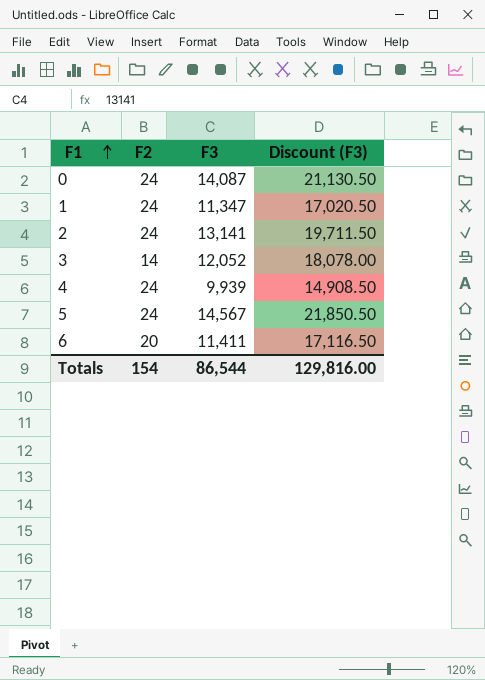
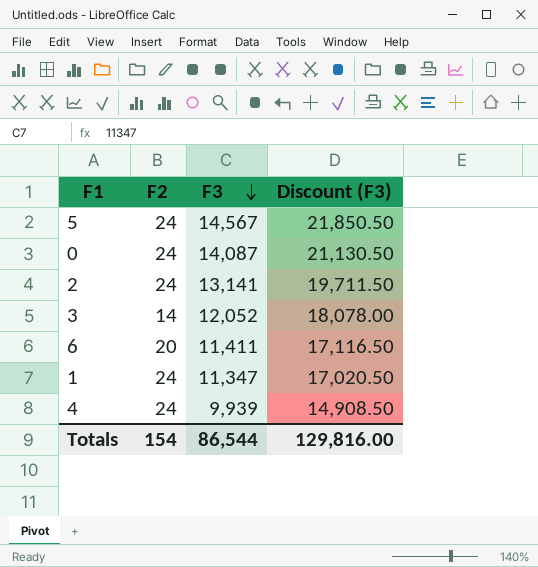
row order: F1 ascending -> F3 descending

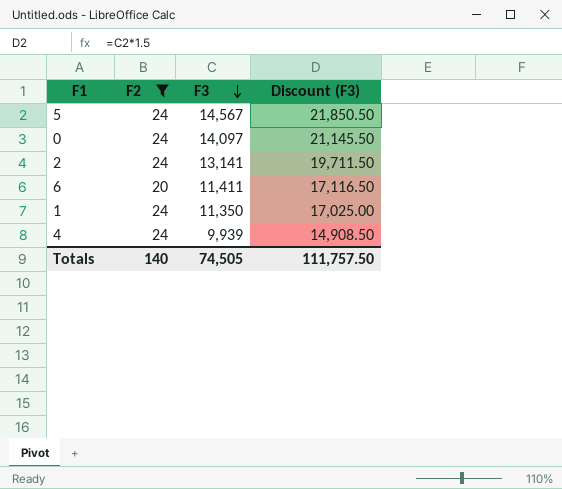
filter: none -> F2 != 14
0 | F3: 14,087 -> 14,097
0 | Discount (F3): 21,130.50 -> 21,145.50
1 | F3: 11,347 -> 11,350
1 | Discount (F3): 17,020.50 -> 17,025.00
Totals | F2: 154 -> 140
Totals | F3: 86,544 -> 74,505
Totals | Discount (F3): 129,816.00 -> 111,757.50

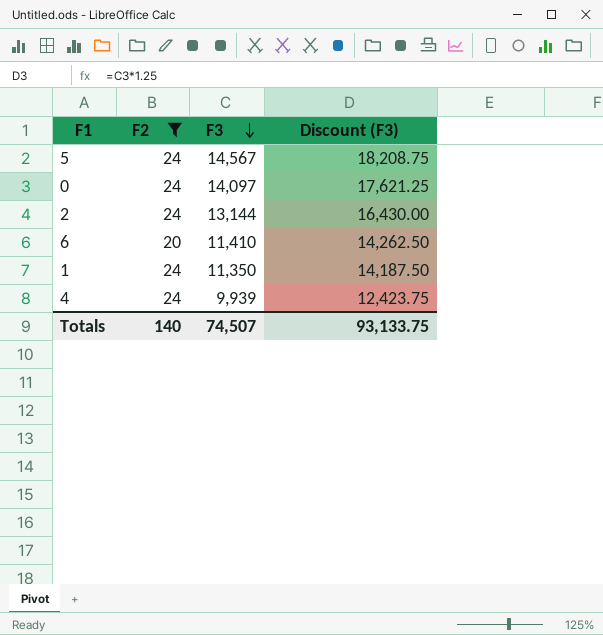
column Discount (F3) | formula: [F3] * 1.5 -> [F3] * 1.25
2 | F3: 13,141 -> 13,144
6 | F3: 11,411 -> 11,410
Totals | F3: 74,505 -> 74,507
Totals | Discount (F3): 111,757.50 -> 93,133.75

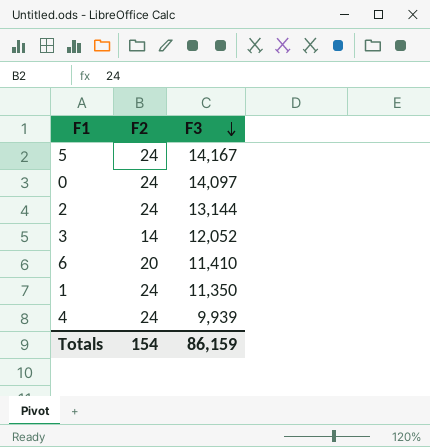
filter: F2 != 14 -> none
column Discount (F3) | formula: [F3] * 1.25 -> none
5 | F3: 14,567 -> 14,167
Totals | F2: 140 -> 154
Totals | F3: 74,507 -> 86,159

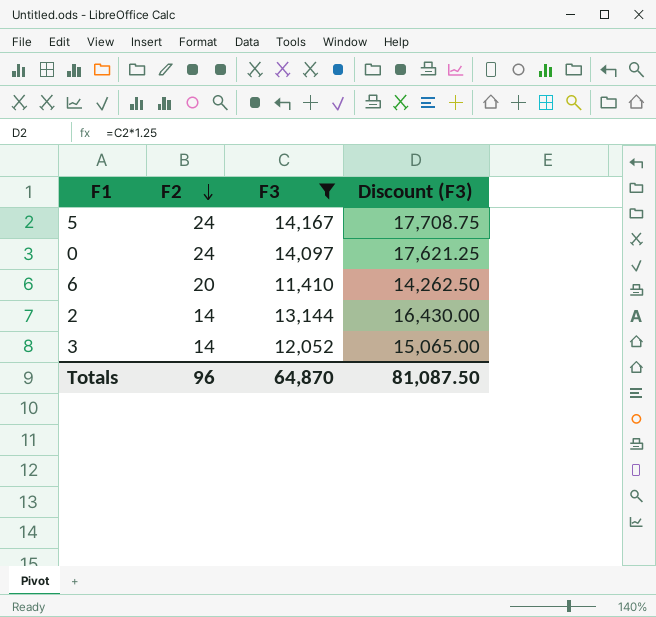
filter: none -> F3 >= 11,410
row order: F3 descending -> F2 descending
column Discount (F3) | formula: none -> [F3] * 1.25
2 | F2: 24 -> 14
Totals | F2: 154 -> 96
Totals | F3: 86,159 -> 64,870

